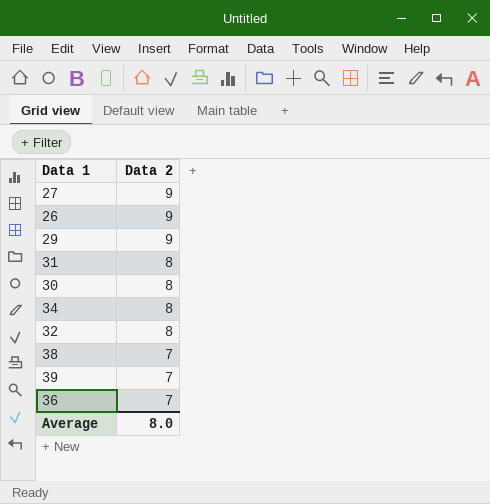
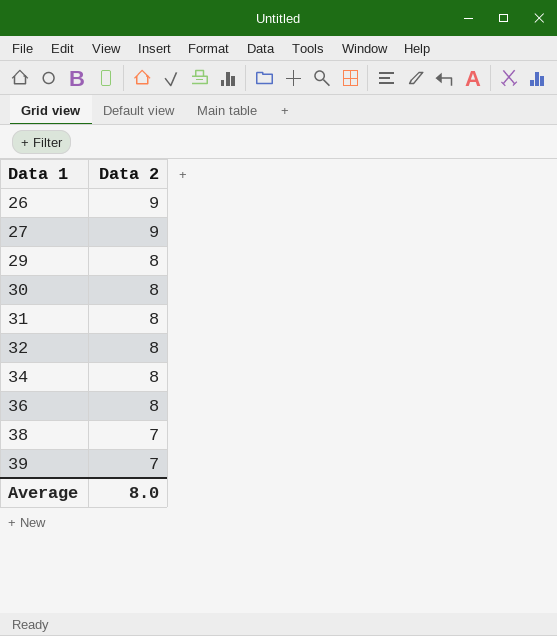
row order: Data 2 descending -> Data 1 ascending
29 | Data 2: 9 -> 8
36 | Data 2: 7 -> 8

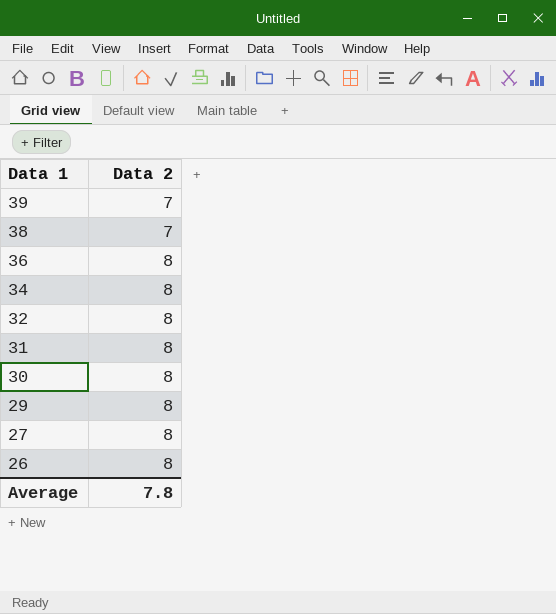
row order: Data 1 ascending -> Data 1 descending
27 | Data 2: 9 -> 8
26 | Data 2: 9 -> 8
Average | Data 2: 8.0 -> 7.8

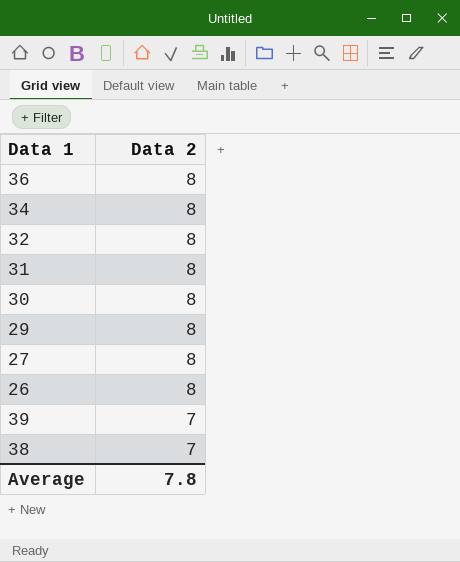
row order: Data 1 descending -> Data 2 descending

